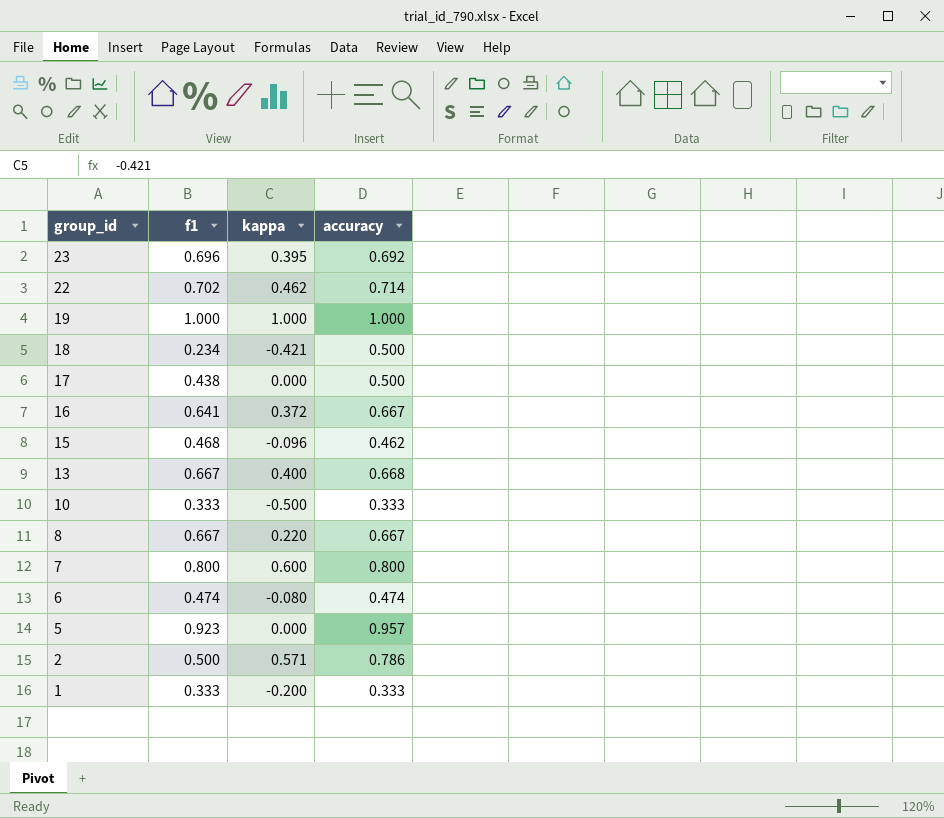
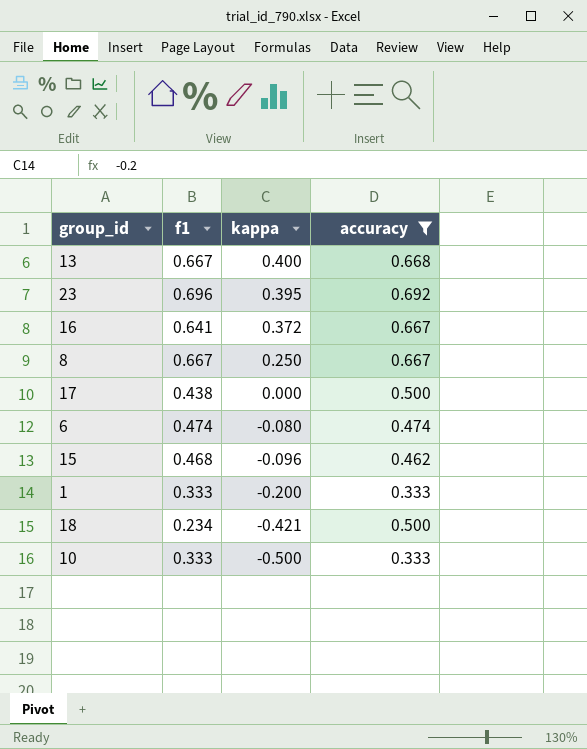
filter: none -> accuracy <= 0.692
row order: group_id descending -> kappa descending
8 | kappa: 0.220 -> 0.250

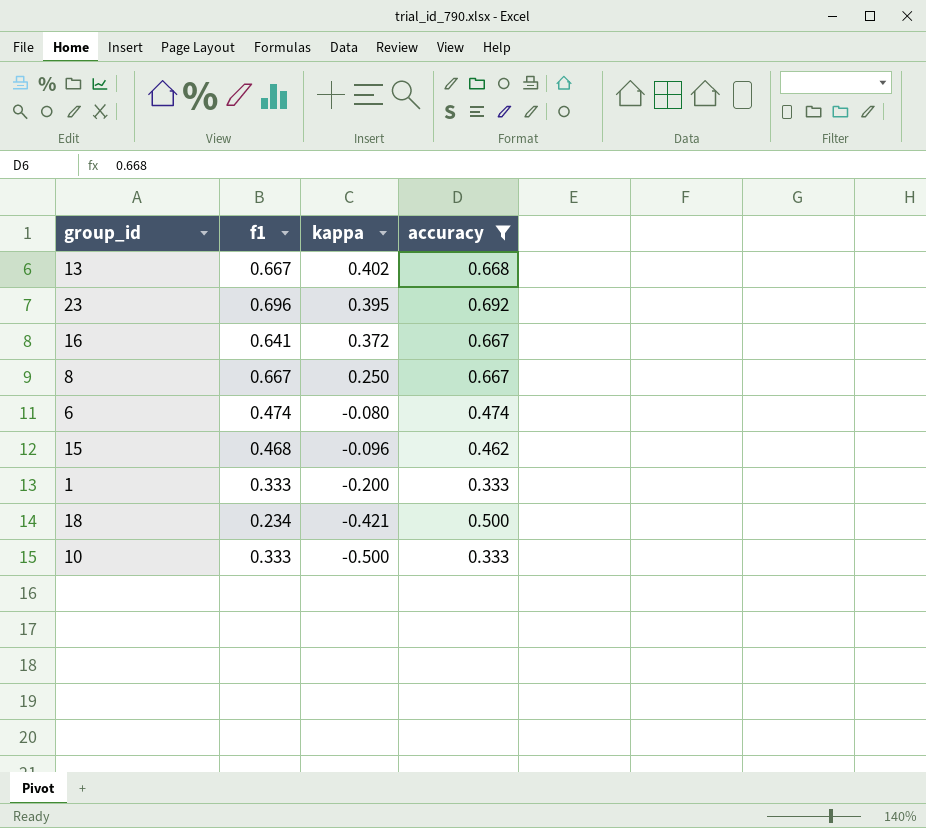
row 17: 0.438 | 0.000 | 0.500 -> none
13 | kappa: 0.400 -> 0.402

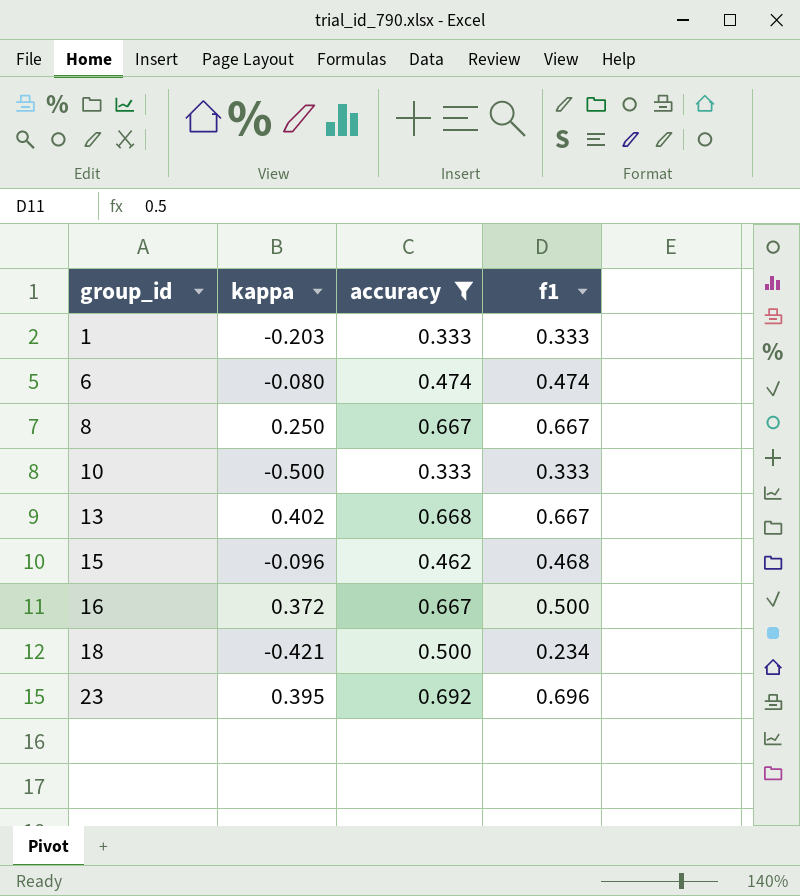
row order: kappa descending -> group_id ascending
column f1 | position: 2 -> 4
1 | kappa: -0.200 -> -0.203
16 | f1: 0.641 -> 0.500

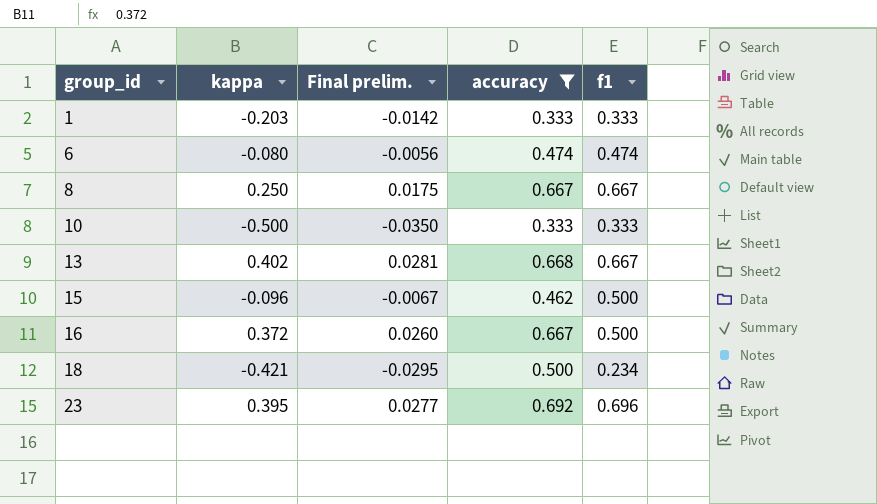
column Final prelim. | formula: none -> [kappa] * 0.07
15 | f1: 0.468 -> 0.500

